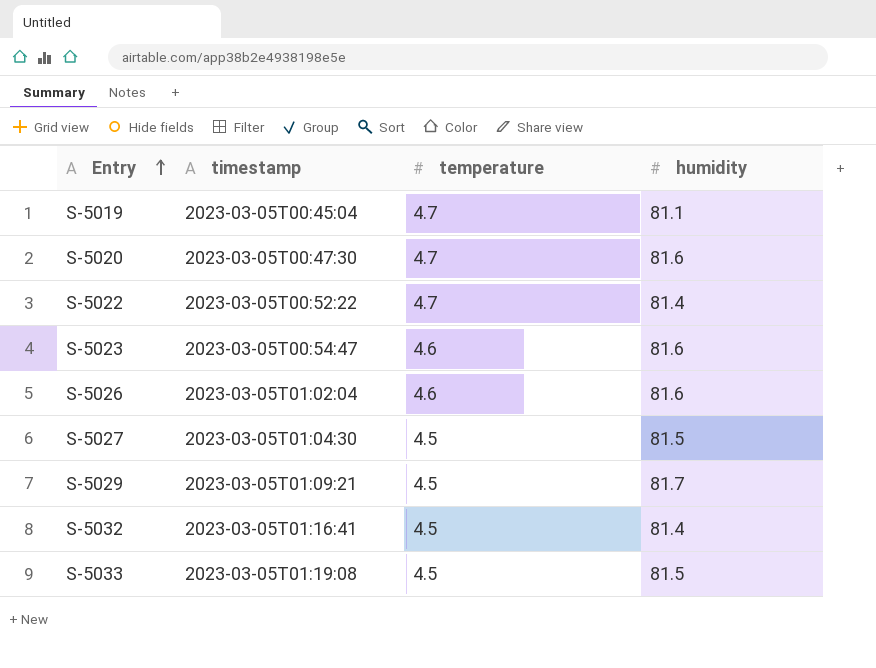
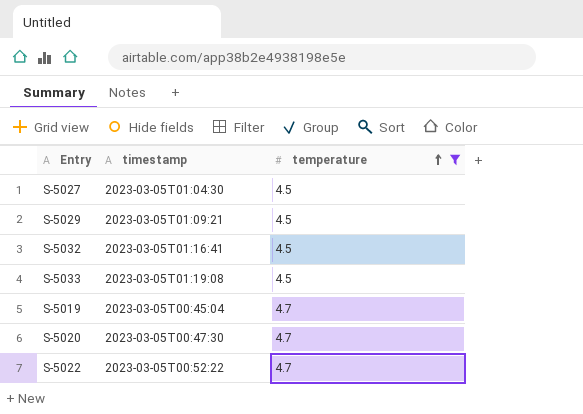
filter: none -> temperature != 4.6
row order: Entry ascending -> temperature ascending
column humidity | position: 4 -> none

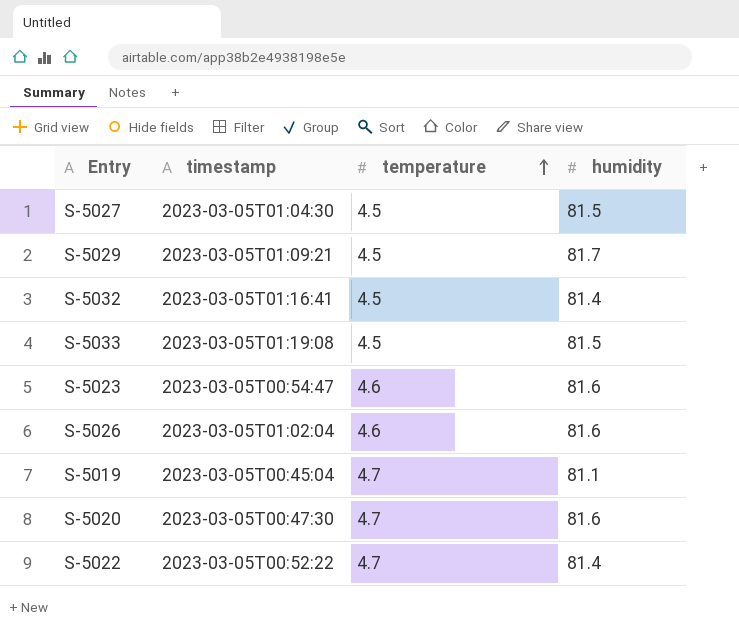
filter: temperature != 4.6 -> none
column humidity | position: none -> 4

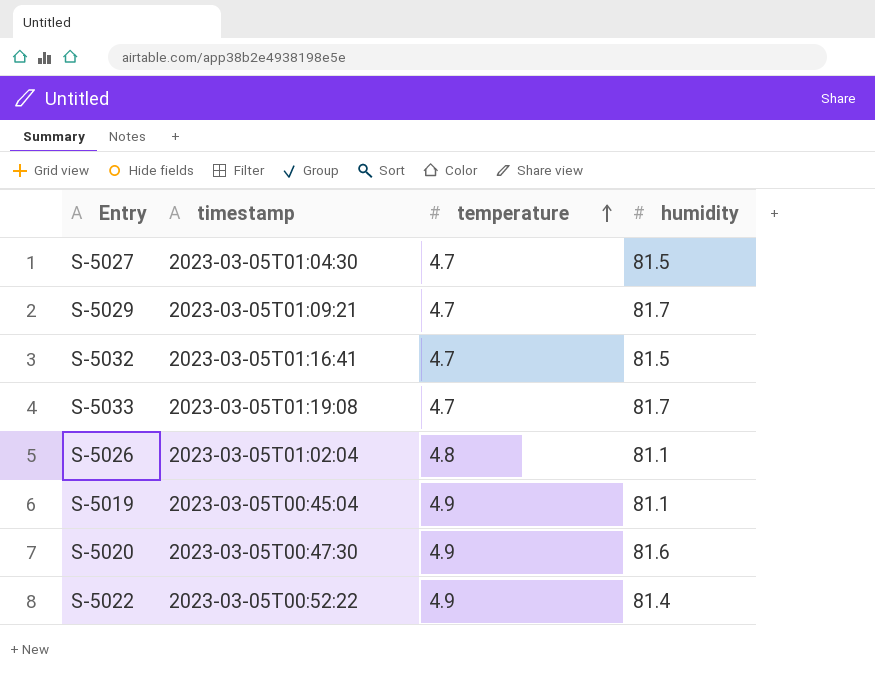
row S-5023: 2023-03-05T00:54:47 | 4.6 | 81.6 -> none
S-5027 | temperature: 4.5 -> 4.7
S-5029 | temperature: 4.5 -> 4.7
S-5032 | temperature: 4.5 -> 4.7
S-5032 | humidity: 81.4 -> 81.5
S-5033 | temperature: 4.5 -> 4.7
S-5033 | humidity: 81.5 -> 81.7
S-5026 | temperature: 4.6 -> 4.8
S-5026 | humidity: 81.6 -> 81.1
S-5019 | temperature: 4.7 -> 4.9
S-5020 | temperature: 4.7 -> 4.9
S-5022 | temperature: 4.7 -> 4.9

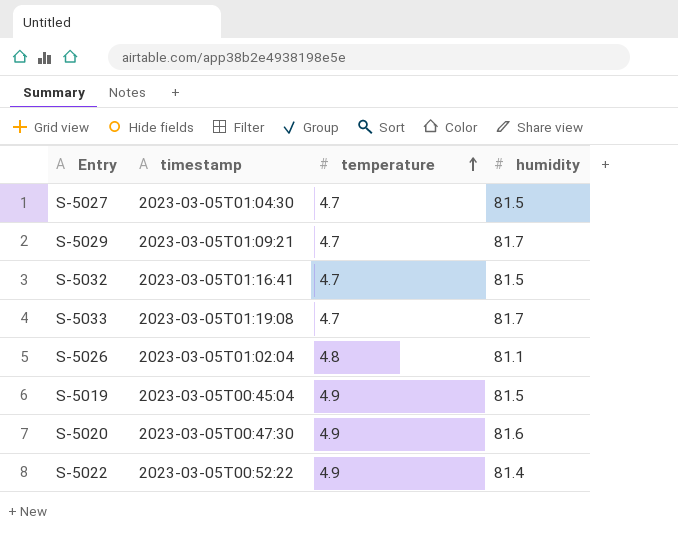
S-5019 | humidity: 81.1 -> 81.5

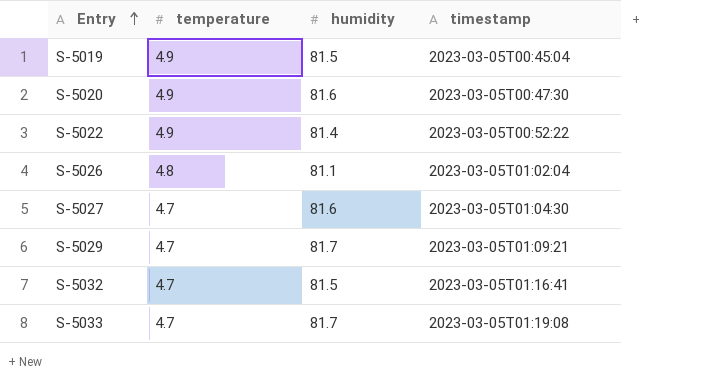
row order: temperature ascending -> Entry ascending
column timestamp | position: 2 -> 4
S-5027 | humidity: 81.5 -> 81.6

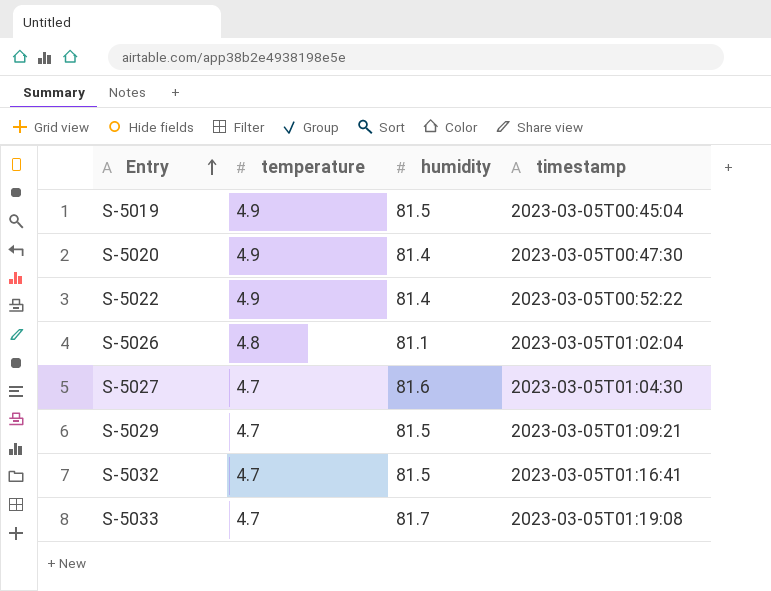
S-5020 | humidity: 81.6 -> 81.4
S-5029 | humidity: 81.7 -> 81.5

